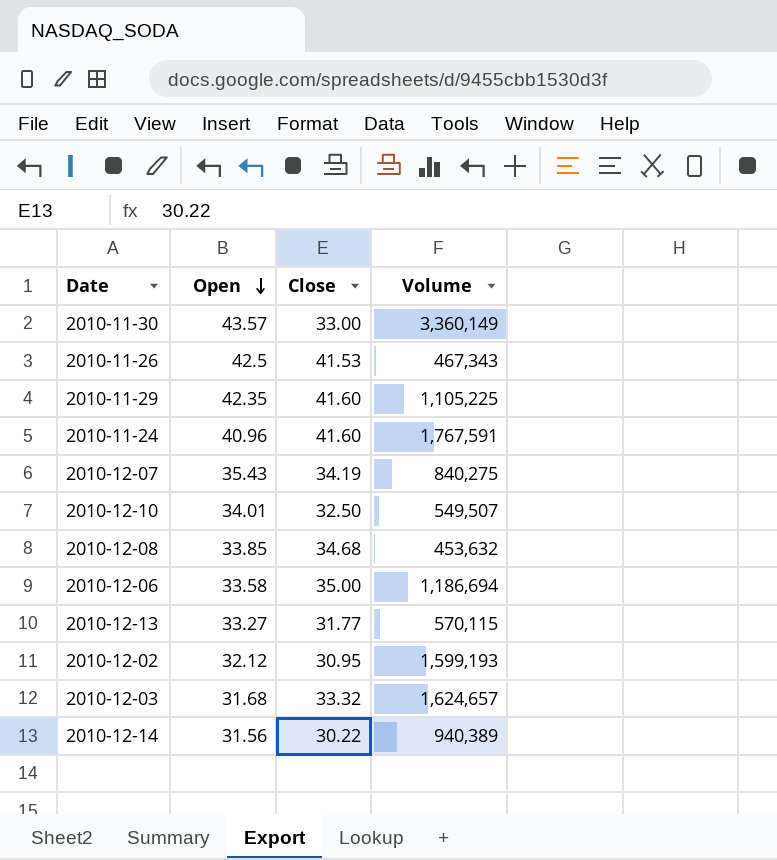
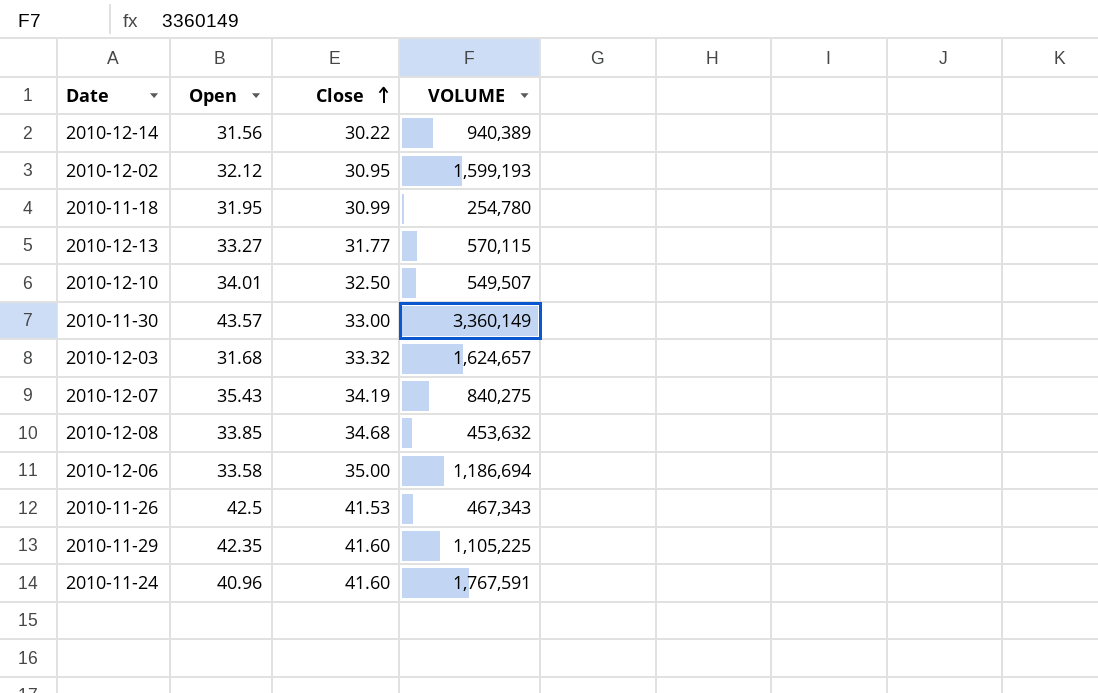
row order: Open descending -> Close ascending
column name: Volume -> VOLUME
row 2010-11-18: none -> 31.95 | 30.99 | 254,780

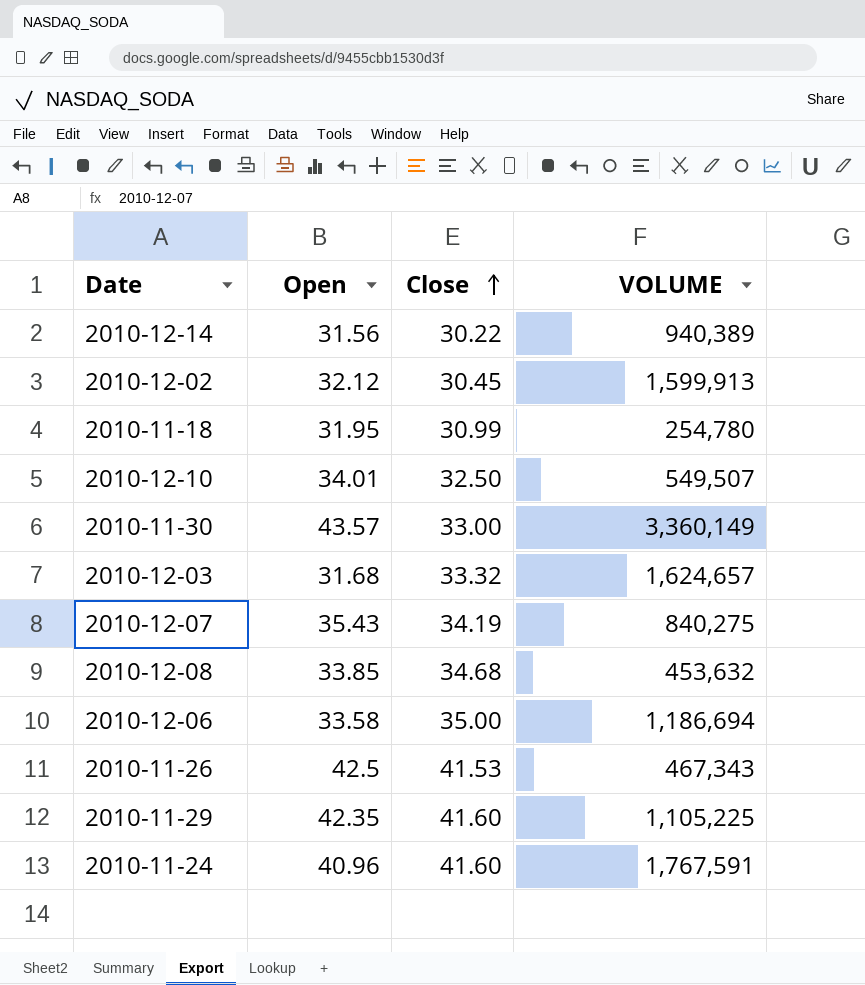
row 2010-12-13: 33.27 | 31.77 | 570,115 -> none
2010-12-02 | Close: 30.95 -> 30.45
2010-12-02 | VOLUME: 1,599,193 -> 1,599,913

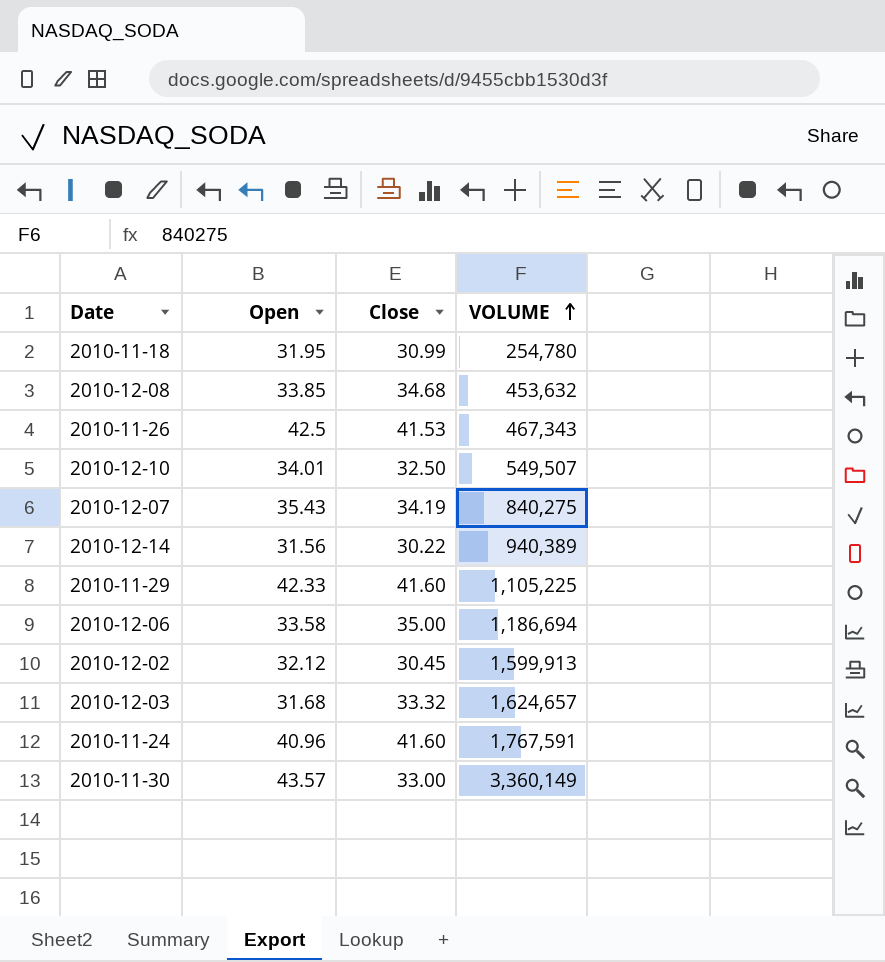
row order: Close ascending -> VOLUME ascending
2010-11-29 | Open: 42.35 -> 42.33

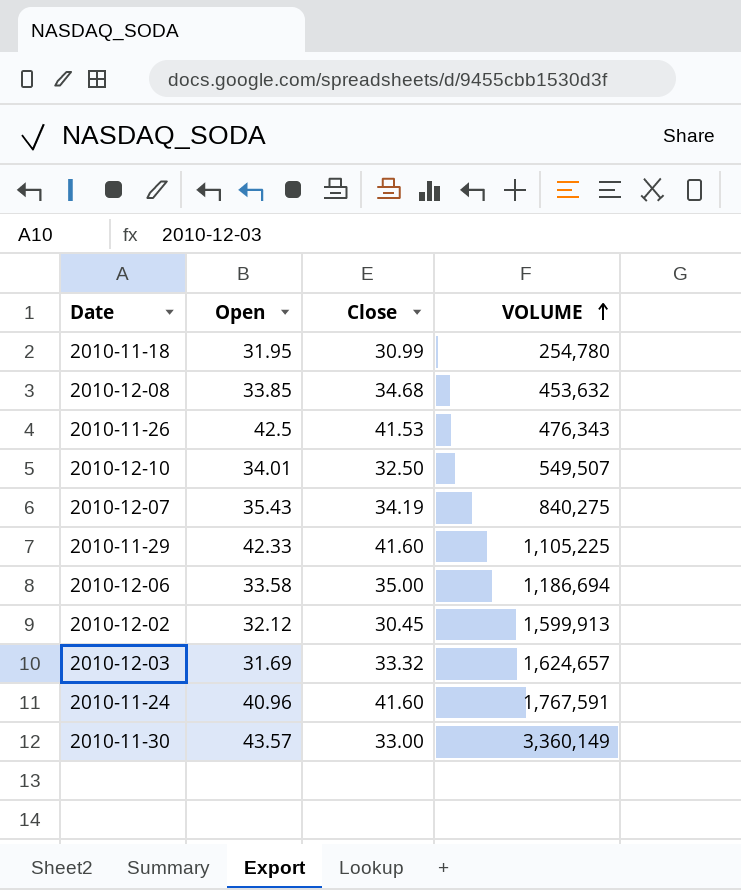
row 2010-12-14: 31.56 | 30.22 | 940,389 -> none
2010-11-26 | VOLUME: 467,343 -> 476,343
2010-12-03 | Open: 31.68 -> 31.69

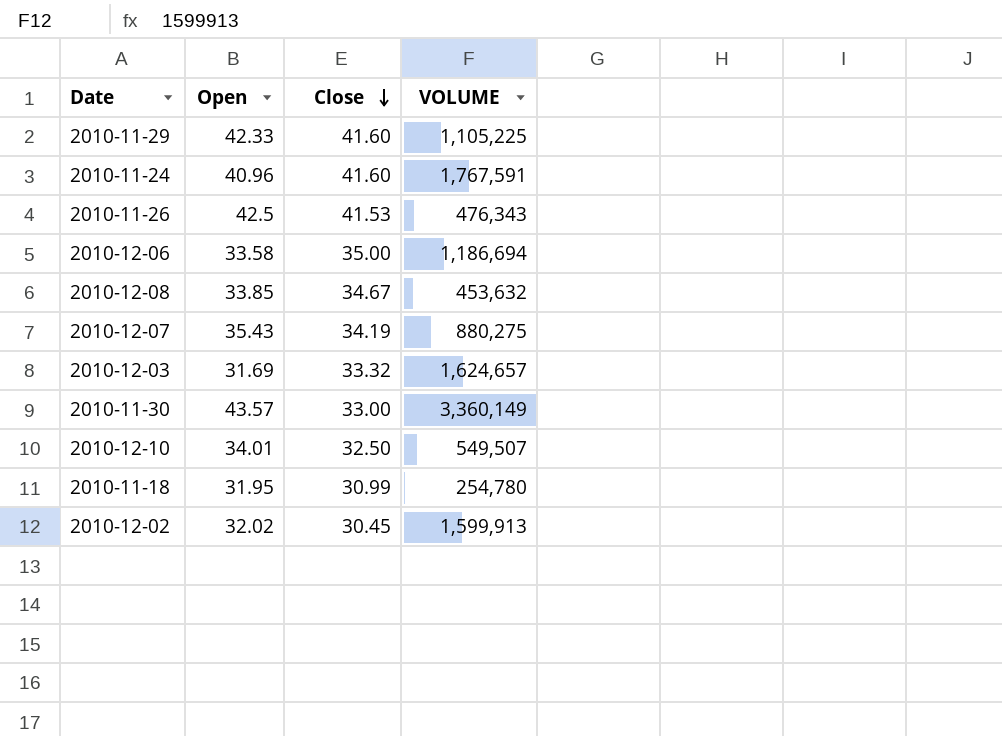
row order: VOLUME ascending -> Close descending
2010-12-08 | Close: 34.68 -> 34.67
2010-12-07 | VOLUME: 840,275 -> 880,275
2010-12-02 | Open: 32.12 -> 32.02

